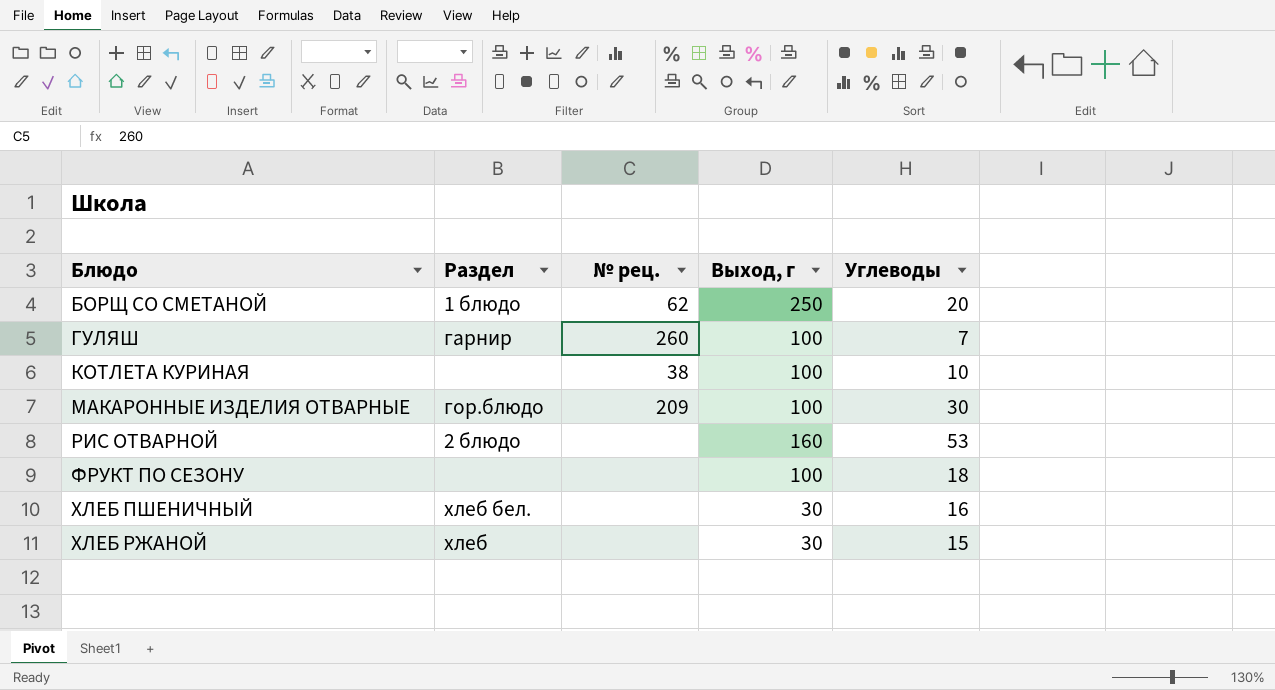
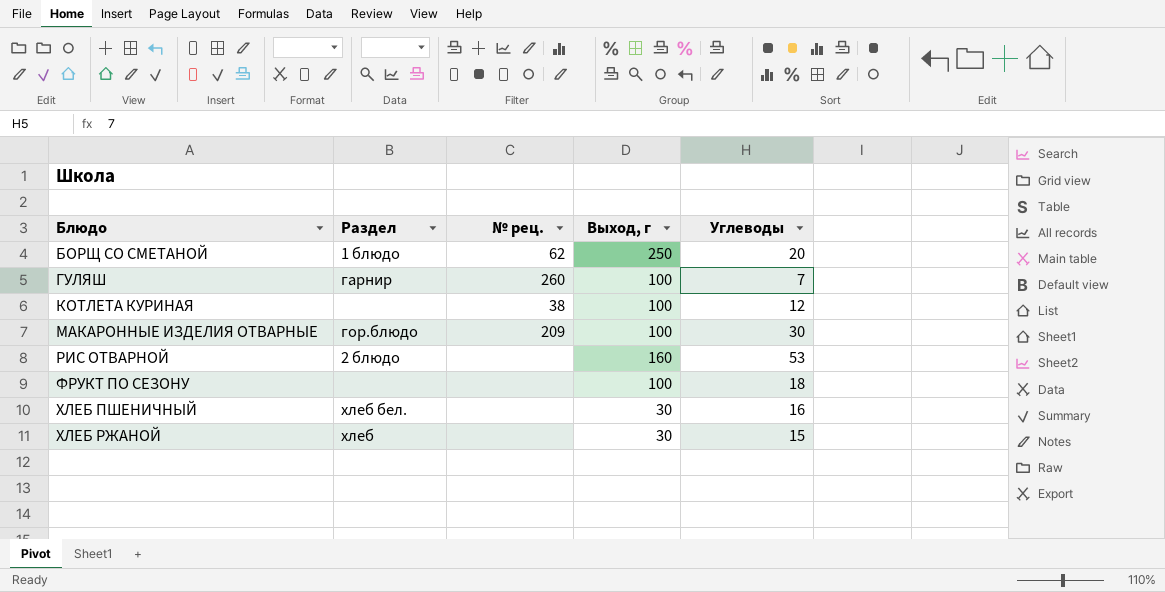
КОТЛЕТА КУРИНАЯ | Углеводы: 10 -> 12

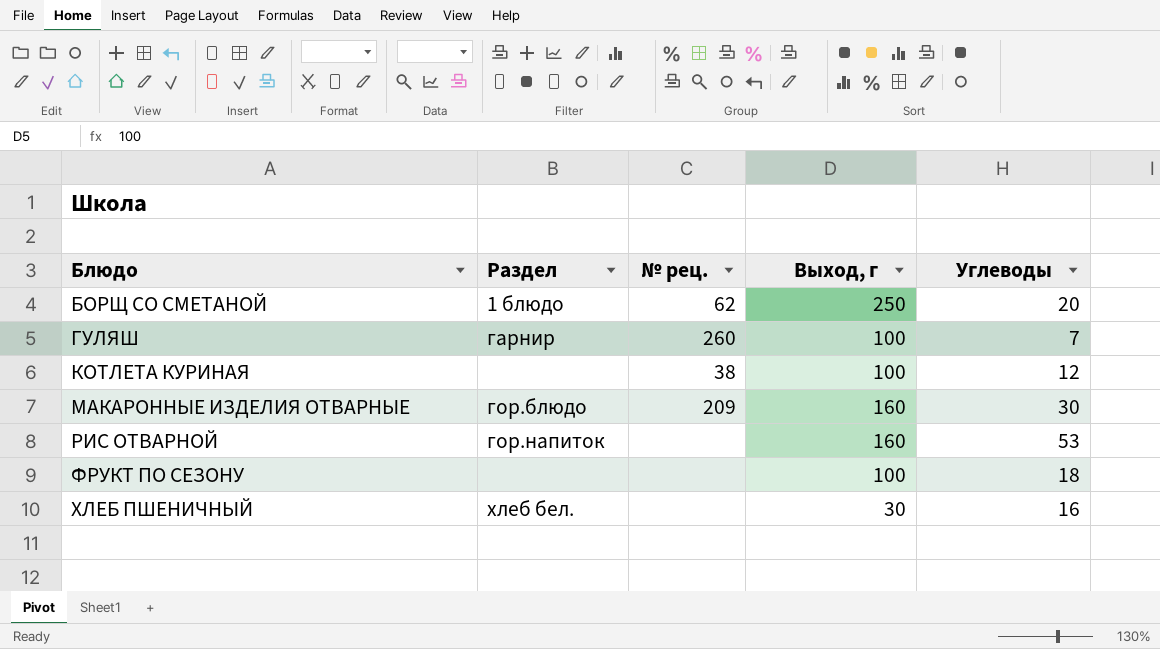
row ХЛЕБ РЖАНОЙ: хлеб | none | 30 | 15 -> none
МАКАРОННЫЕ ИЗДЕЛИЯ ОТВАРНЫЕ | Выход, г: 100 -> 160
РИС ОТВАРНОЙ | Раздел: 2 блюдо -> гор.напиток

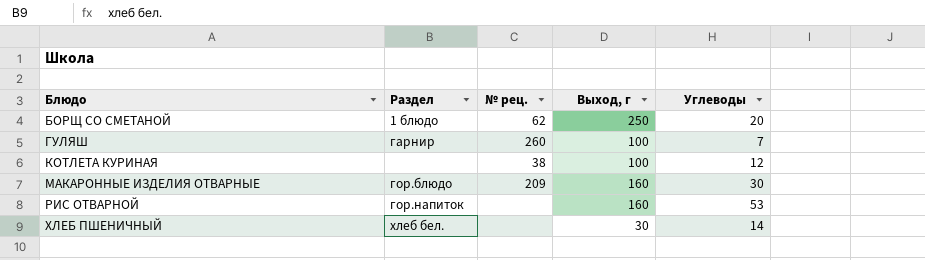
row ФРУКТ ПО СЕЗОНУ: none | none | 100 | 18 -> none
ХЛЕБ ПШЕНИЧНЫЙ | Углеводы: 16 -> 14

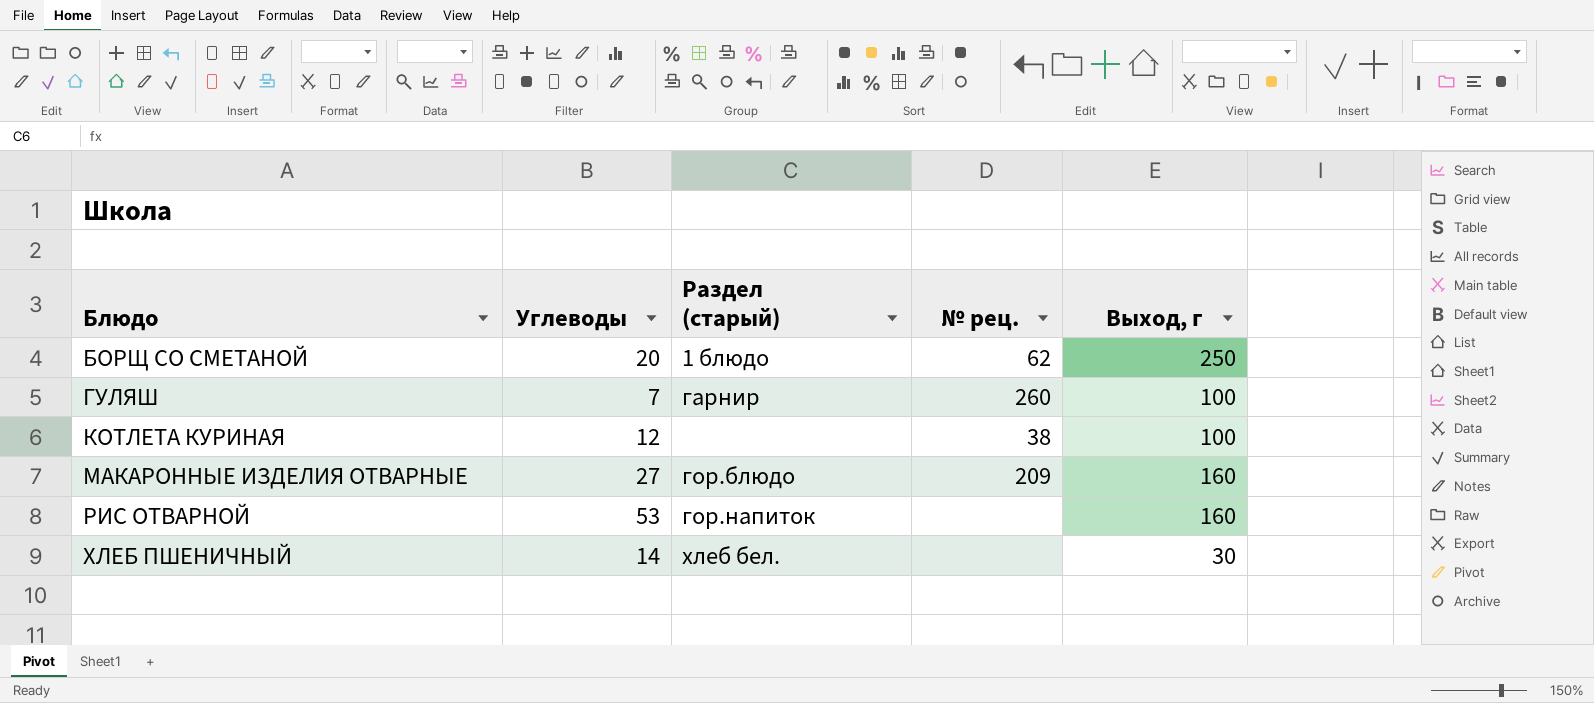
column Углеводы | position: 5 -> 2
column name: Раздел -> Раздел (старый)
МАКАРОННЫЕ ИЗДЕЛИЯ ОТВАРНЫЕ | Углеводы: 30 -> 27

